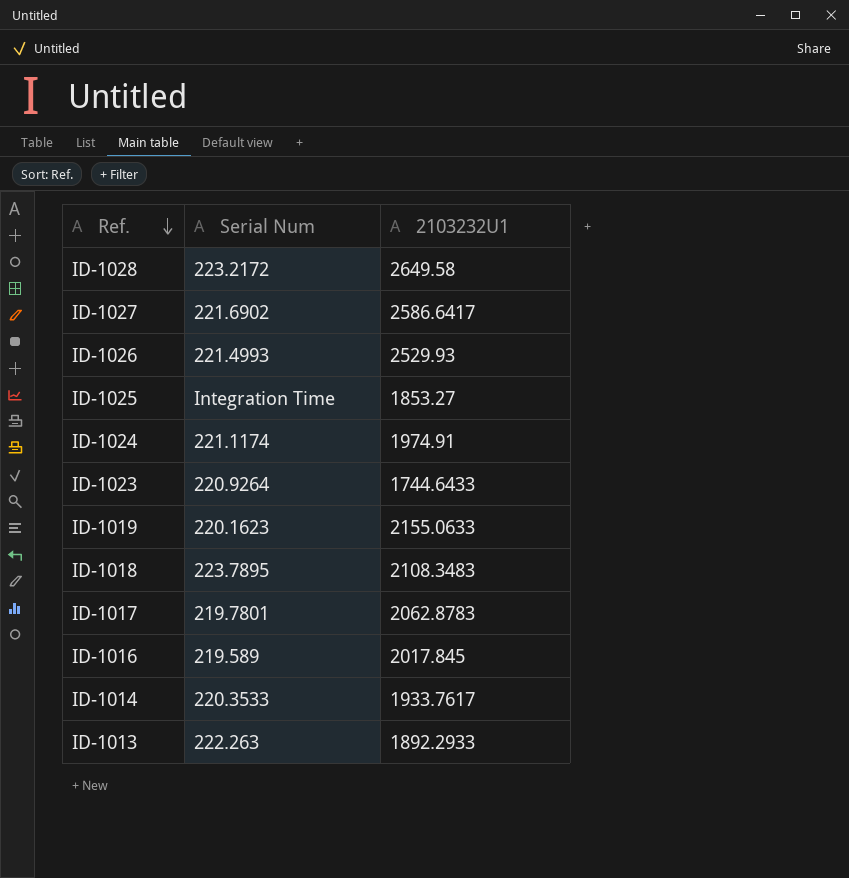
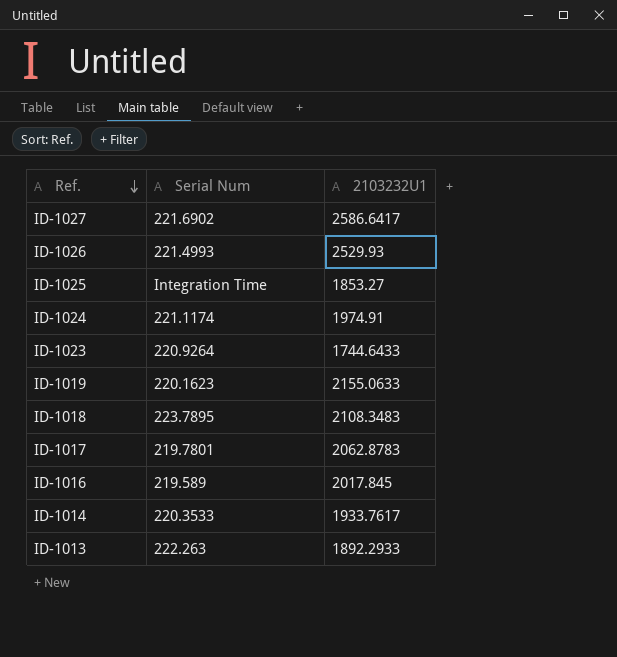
row ID-1028: 223.2172 | 2649.58 -> none

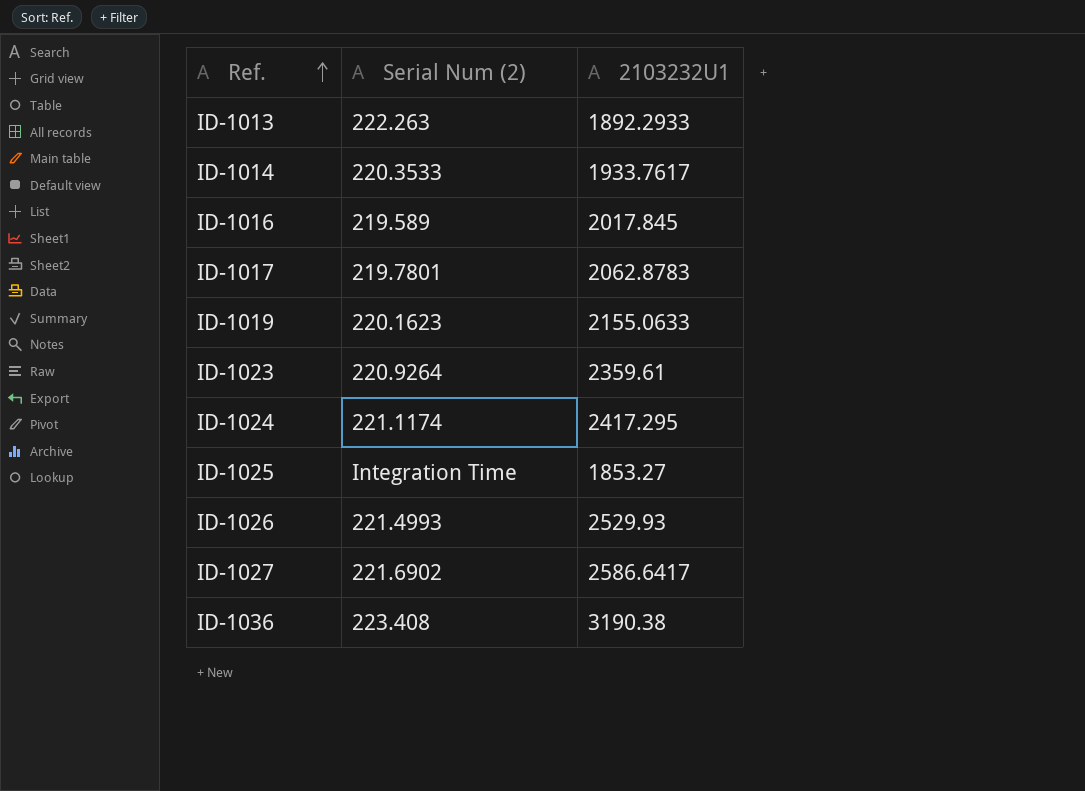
row order: Ref. descending -> Ref. ascending
column name: Serial Num -> Serial Num (2)
row ID-1018: 223.7895 | 2108.3483 -> none
ID-1023 | 2103232U1: 1744.6433 -> 2359.61
ID-1024 | 2103232U1: 1974.91 -> 2417.295
row ID-1036: none -> 223.408 | 3190.38

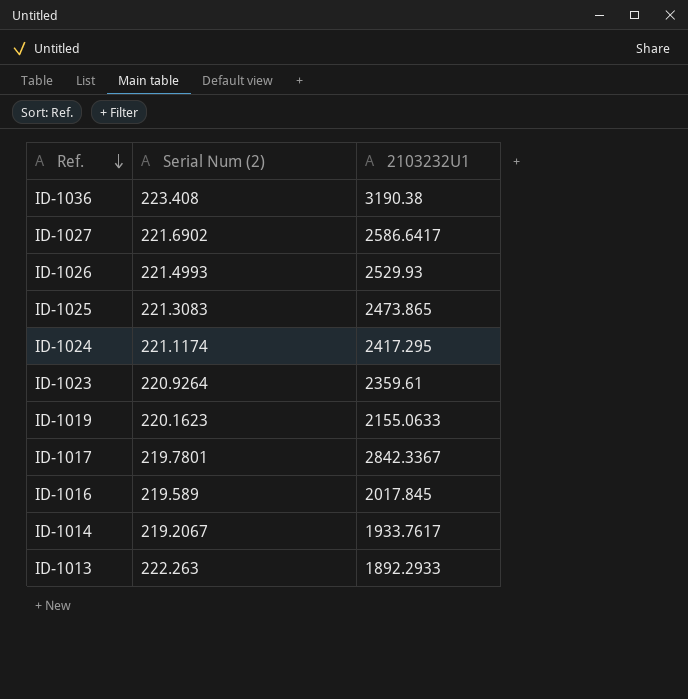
row order: Ref. ascending -> Ref. descending
ID-1025 | Serial Num (2): Integration Time -> 221.3083
ID-1025 | 2103232U1: 1853.27 -> 2473.865
ID-1017 | 2103232U1: 2062.8783 -> 2842.3367
ID-1014 | Serial Num (2): 220.3533 -> 219.2067

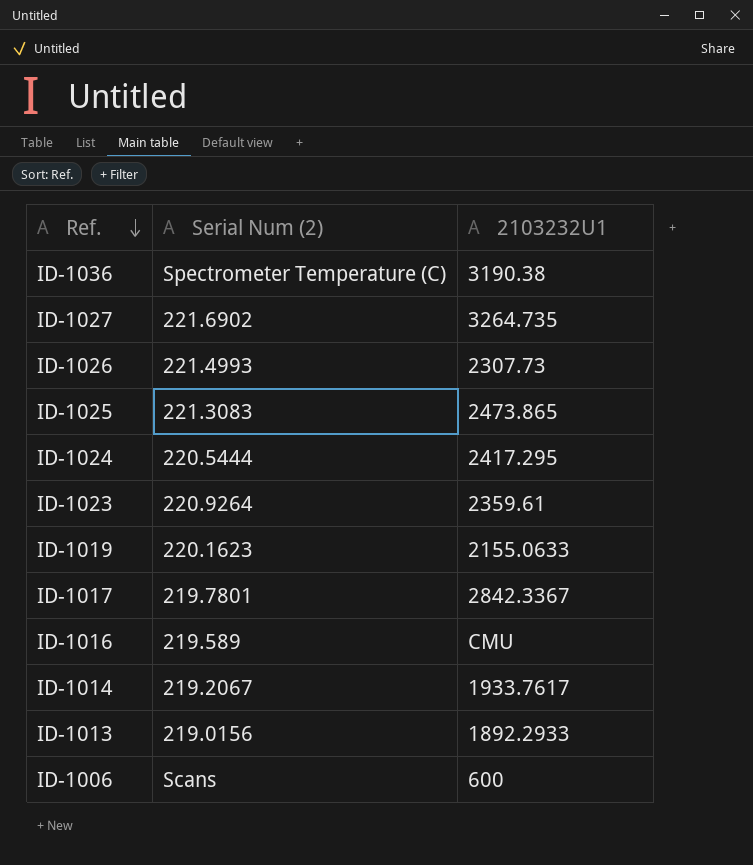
ID-1036 | Serial Num (2): 223.408 -> Spectrometer Temperature (C)
ID-1027 | 2103232U1: 2586.6417 -> 3264.735
ID-1026 | 2103232U1: 2529.93 -> 2307.73
ID-1024 | Serial Num (2): 221.1174 -> 220.5444
ID-1016 | 2103232U1: 2017.845 -> CMU
ID-1013 | Serial Num (2): 222.263 -> 219.0156
row ID-1006: none -> Scans | 600

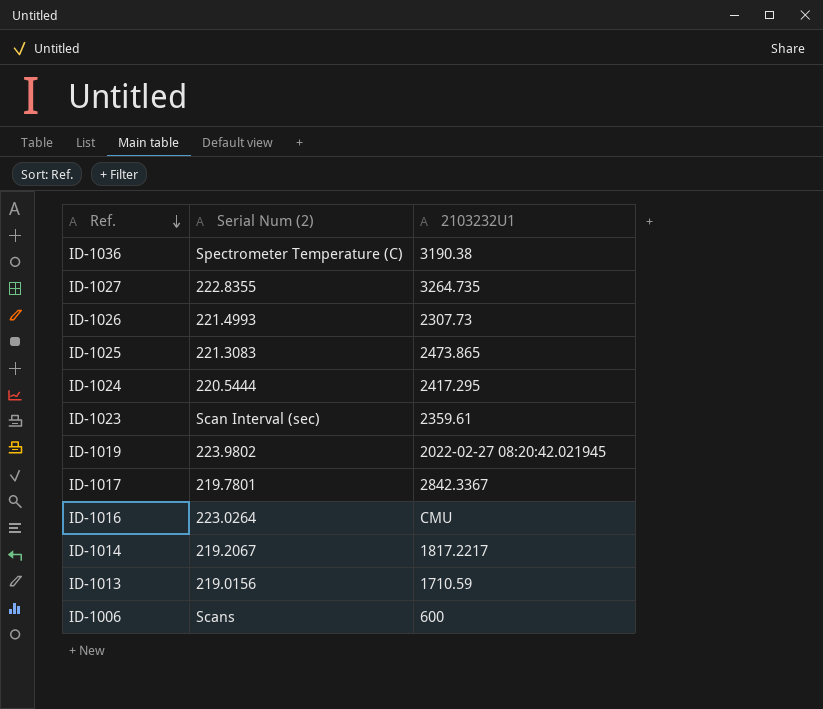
ID-1027 | Serial Num (2): 221.6902 -> 222.8355
ID-1023 | Serial Num (2): 220.9264 -> Scan Interval (sec)
ID-1019 | Serial Num (2): 220.1623 -> 223.9802
ID-1019 | 2103232U1: 2155.0633 -> 2022-02-27 08:20:42.021945
ID-1016 | Serial Num (2): 219.589 -> 223.0264
ID-1014 | 2103232U1: 1933.7617 -> 1817.2217
ID-1013 | 2103232U1: 1892.2933 -> 1710.59

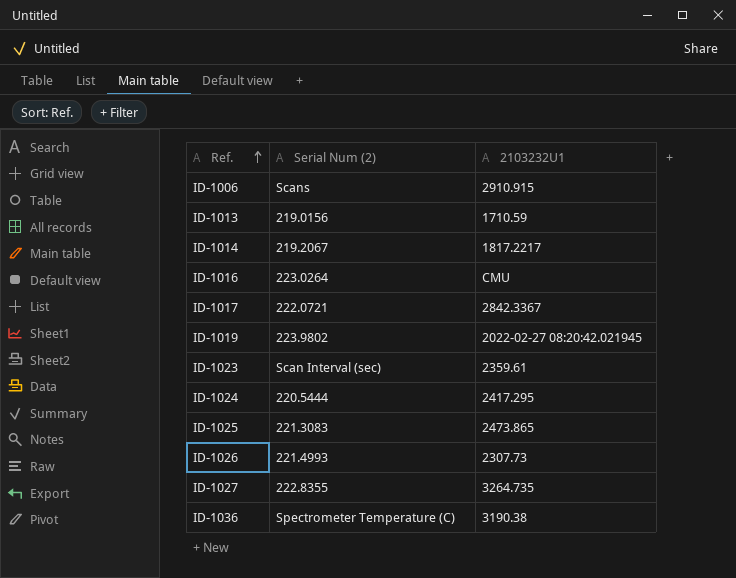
row order: Ref. descending -> Ref. ascending
ID-1006 | 2103232U1: 600 -> 2910.915
ID-1017 | Serial Num (2): 219.7801 -> 222.0721

